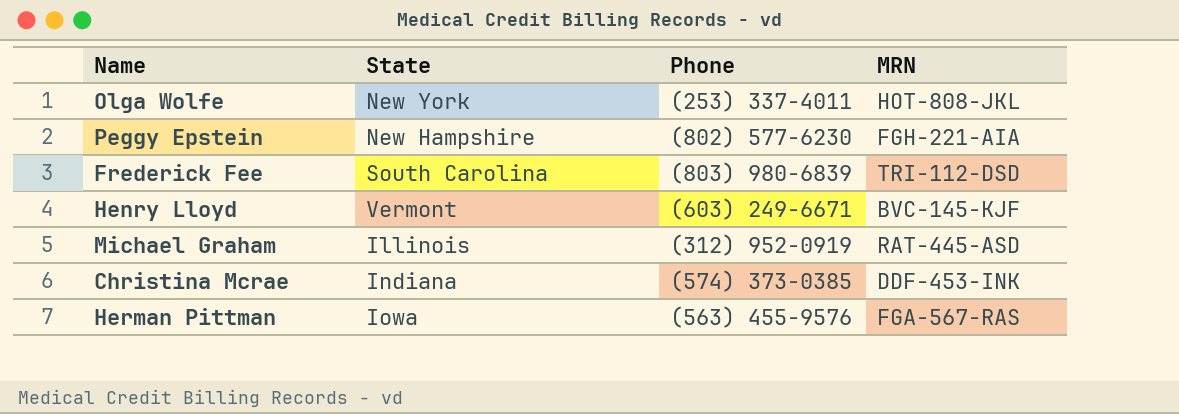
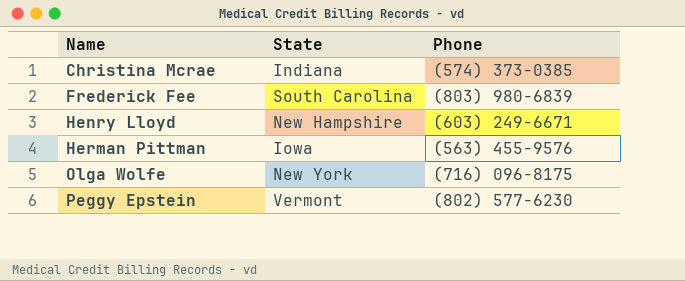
row order: none -> Name ascending
column MRN | position: 4 -> none
row Michael Graham: Illinois | (312) 952-0919 | RAT-445-ASD -> none
Henry Lloyd | State: Vermont -> New Hampshire
Olga Wolfe | Phone: (253) 337-4011 -> (716) 096-8175
Peggy Epstein | State: New Hampshire -> Vermont

